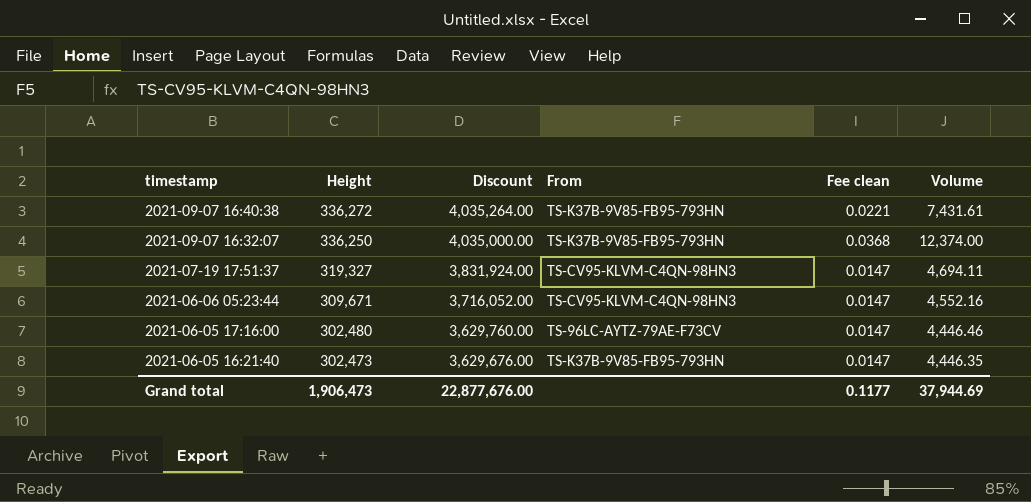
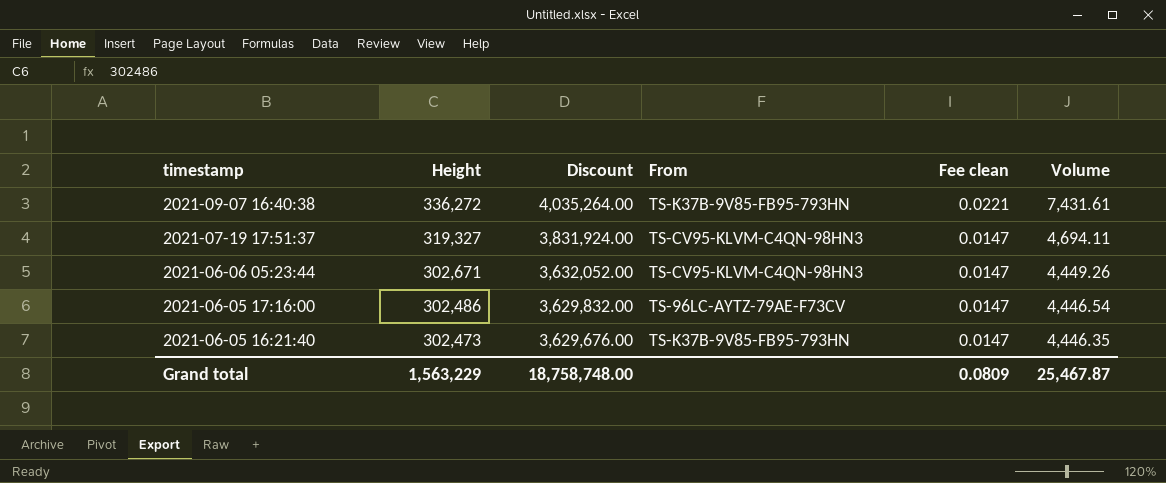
row 2021-09-07 16:32:07: 336,250 | 4,035,000.00 | TS-K37B-9V85-FB95-793HN | 0.0368 | 12,374.00 -> none
2021-06-06 05:23:44 | Height: 309,671 -> 302,671
2021-06-06 05:23:44 | Discount: 3,716,052.00 -> 3,632,052.00
2021-06-06 05:23:44 | Volume: 4,552.16 -> 4,449.26
2021-06-05 17:16:00 | Height: 302,480 -> 302,486
2021-06-05 17:16:00 | Discount: 3,629,760.00 -> 3,629,832.00
2021-06-05 17:16:00 | Volume: 4,446.46 -> 4,446.54
Grand total | Height: 1,906,473 -> 1,563,229
Grand total | Discount: 22,877,676.00 -> 18,758,748.00
Grand total | Fee clean: 0.1177 -> 0.0809
Grand total | Volume: 37,944.69 -> 25,467.87

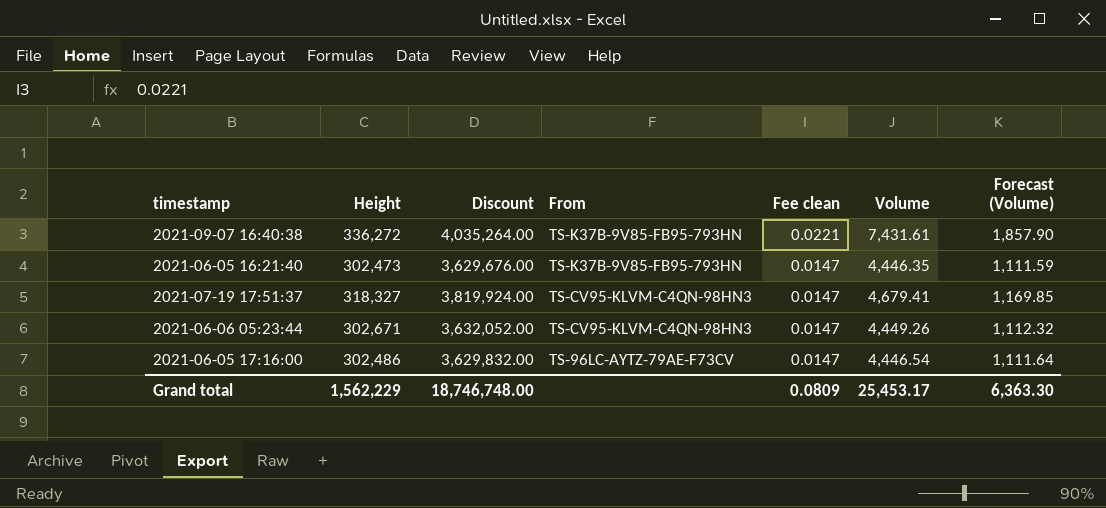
row order: timestamp descending -> From descending
column Forecast (Volume) | formula: none -> [Volume] * 0.25
2021-07-19 17:51:37 | Height: 319,327 -> 318,327
2021-07-19 17:51:37 | Discount: 3,831,924.00 -> 3,819,924.00
2021-07-19 17:51:37 | Volume: 4,694.11 -> 4,679.41
Grand total | Height: 1,563,229 -> 1,562,229
Grand total | Discount: 18,758,748.00 -> 18,746,748.00
Grand total | Volume: 25,467.87 -> 25,453.17

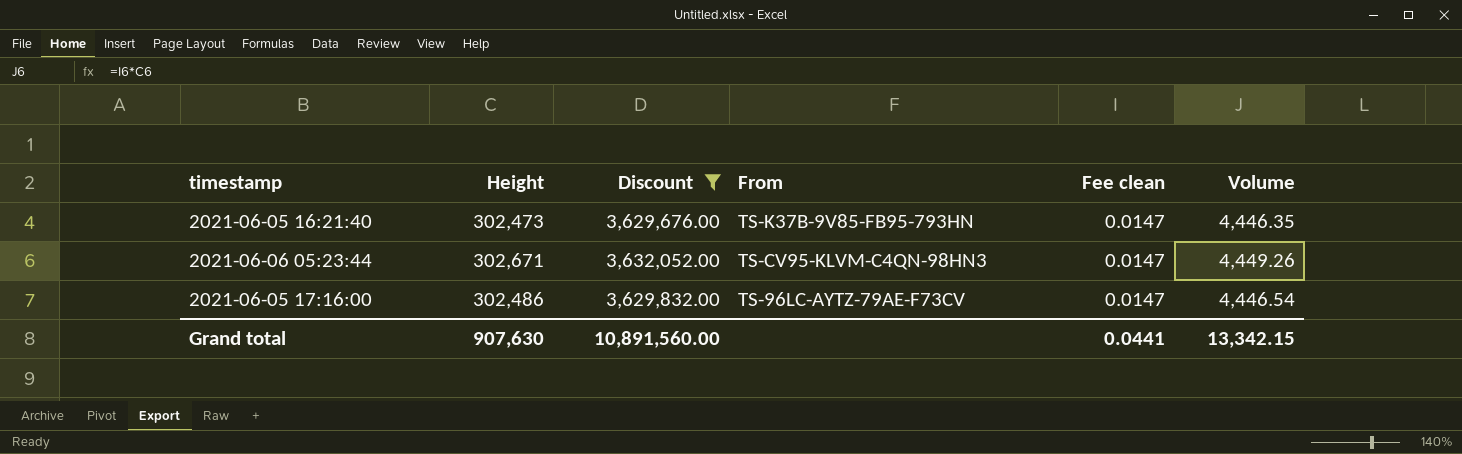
filter: none -> Discount <= 3,632,052.00
column Forecast (Volume) | formula: [Volume] * 0.25 -> none
Grand total | Height: 1,562,229 -> 907,630
Grand total | Discount: 18,746,748.00 -> 10,891,560.00
Grand total | Fee clean: 0.0809 -> 0.0441
Grand total | Volume: 25,453.17 -> 13,342.15

